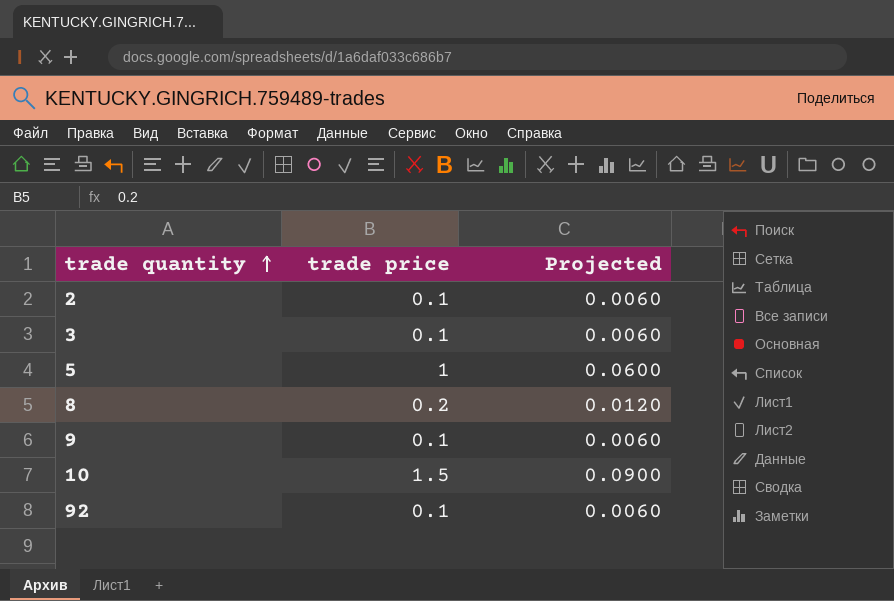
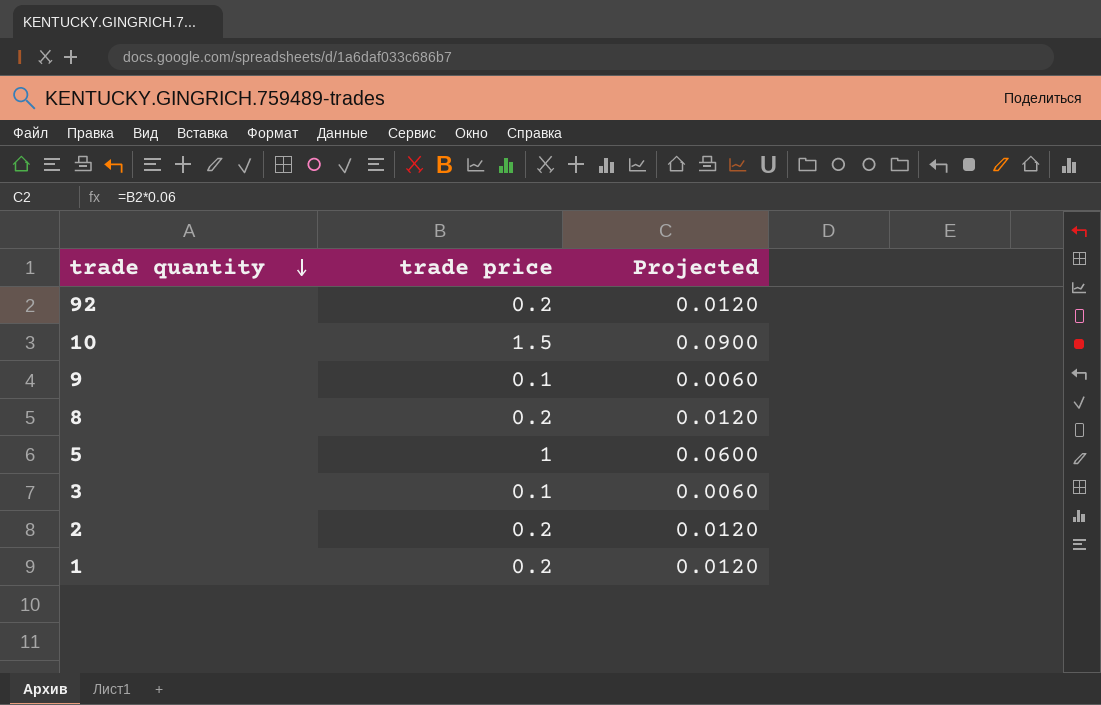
row order: trade quantity ascending -> trade quantity descending
92 | trade price: 0.1 -> 0.2
92 | Projected: 0.0060 -> 0.0120
2 | trade price: 0.1 -> 0.2
2 | Projected: 0.0060 -> 0.0120
row 1: none -> 0.2 | 0.0120

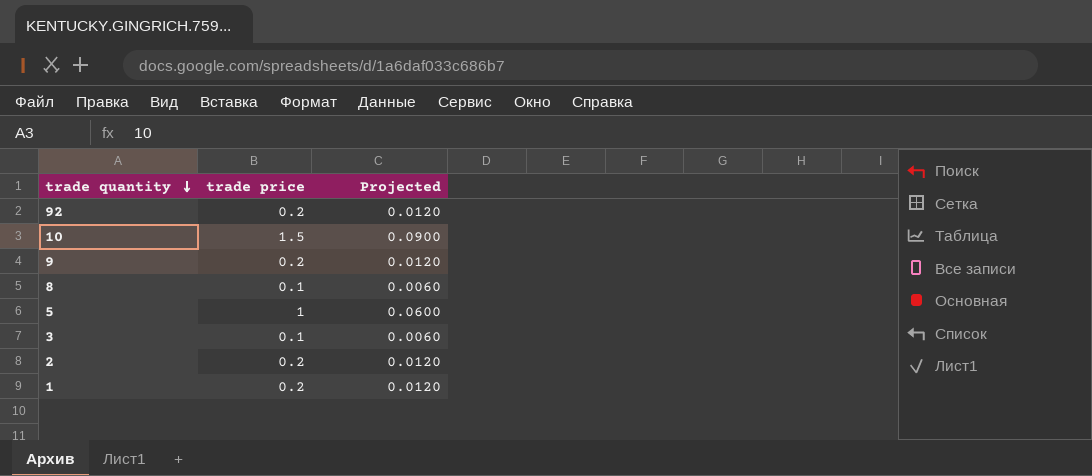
9 | trade price: 0.1 -> 0.2
9 | Projected: 0.0060 -> 0.0120
8 | trade price: 0.2 -> 0.1
8 | Projected: 0.0120 -> 0.0060

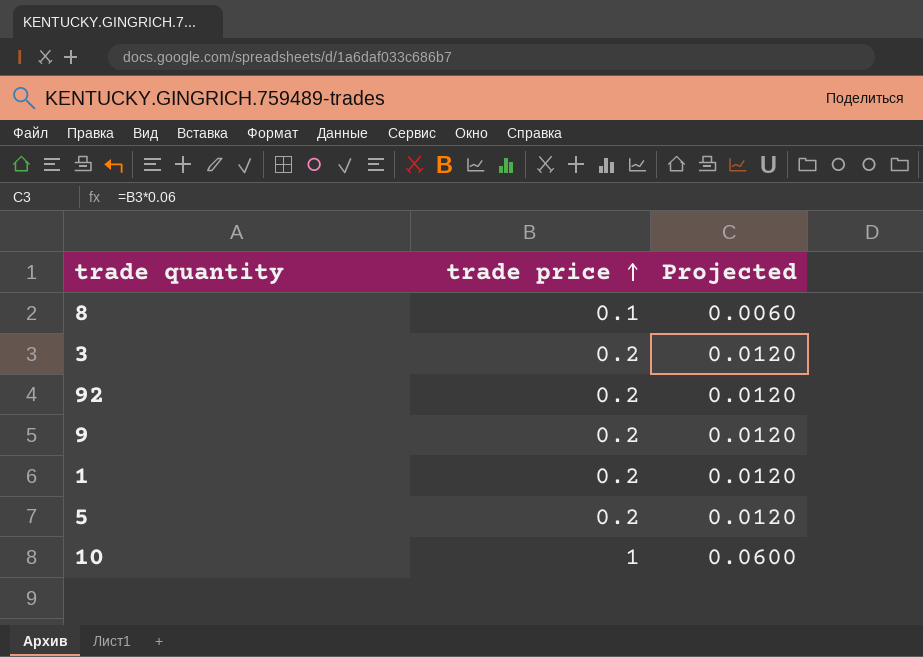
row order: trade quantity descending -> trade price ascending
row 2: 0.2 | 0.0120 -> none
3 | trade price: 0.1 -> 0.2
3 | Projected: 0.0060 -> 0.0120
5 | trade price: 1 -> 0.2
5 | Projected: 0.0600 -> 0.0120
10 | trade price: 1.5 -> 1
10 | Projected: 0.0900 -> 0.0600

